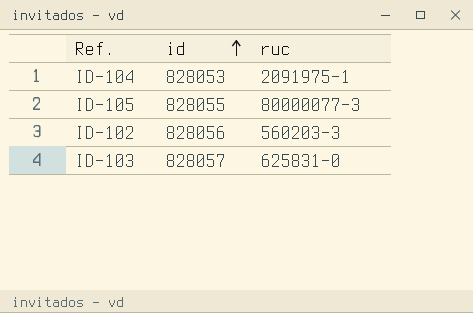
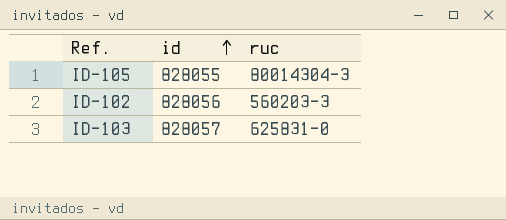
row ID-104: 828053 | 2091975-1 -> none
ID-105 | ruc: 80000077-3 -> 80014304-3

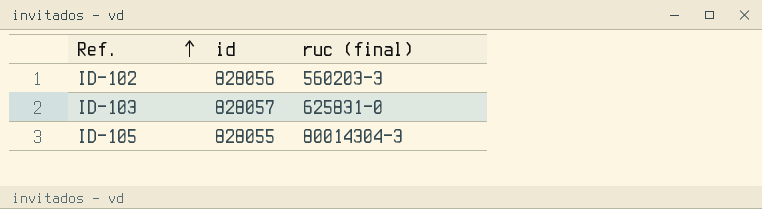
row order: id ascending -> Ref. ascending
column name: ruc -> ruc (final)

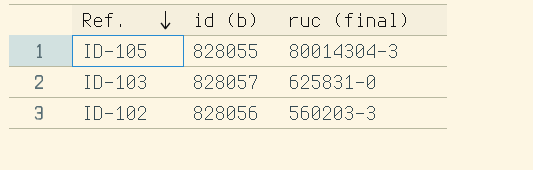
row order: Ref. ascending -> Ref. descending
column name: id -> id (b)

